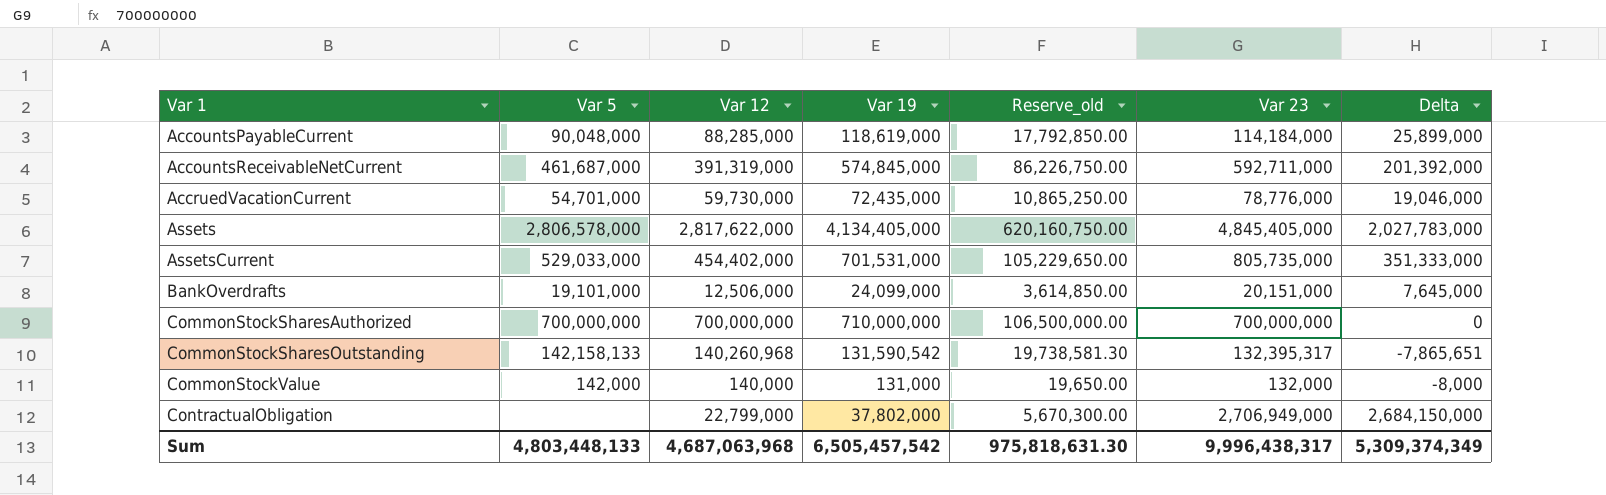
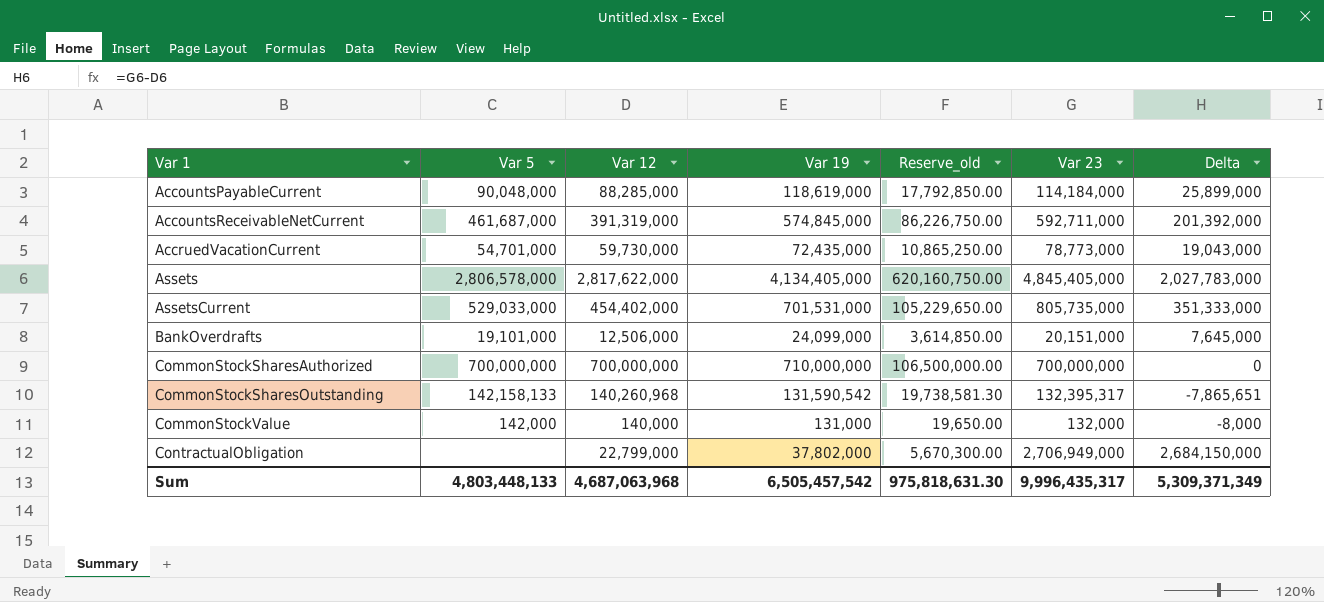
AccruedVacationCurrent | Var 23: 78,776,000 -> 78,773,000
AccruedVacationCurrent | Delta: 19,046,000 -> 19,043,000
Sum | Var 23: 9,996,438,317 -> 9,996,435,317
Sum | Delta: 5,309,374,349 -> 5,309,371,349

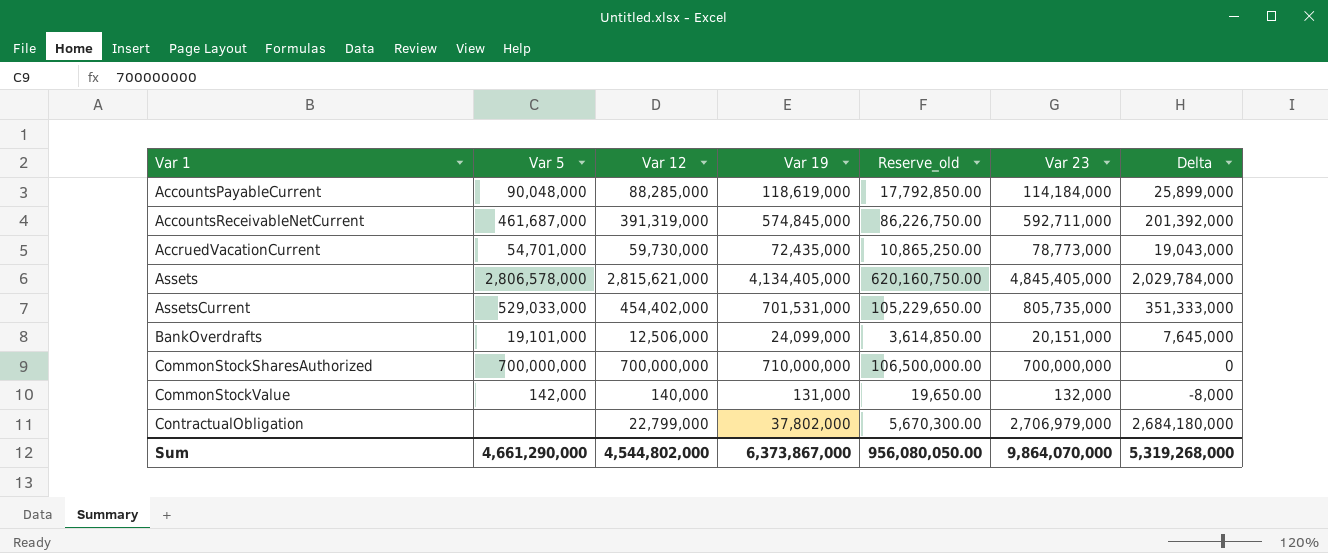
row CommonStockSharesOutstanding: 142,158,133 | 140,260,968 | 131,590,542 | 19,738,581.30 | 132,395,317 | -7,865,651 -> none
Assets | Var 12: 2,817,622,000 -> 2,815,621,000
Assets | Delta: 2,027,783,000 -> 2,029,784,000
ContractualObligation | Var 23: 2,706,949,000 -> 2,706,979,000
ContractualObligation | Delta: 2,684,150,000 -> 2,684,180,000
Sum | Var 5: 4,803,448,133 -> 4,661,290,000
Sum | Var 12: 4,687,063,968 -> 4,544,802,000
Sum | Var 19: 6,505,457,542 -> 6,373,867,000
Sum | Reserve_old: 975,818,631.30 -> 956,080,050.00
Sum | Var 23: 9,996,435,317 -> 9,864,070,000
Sum | Delta: 5,309,371,349 -> 5,319,268,000

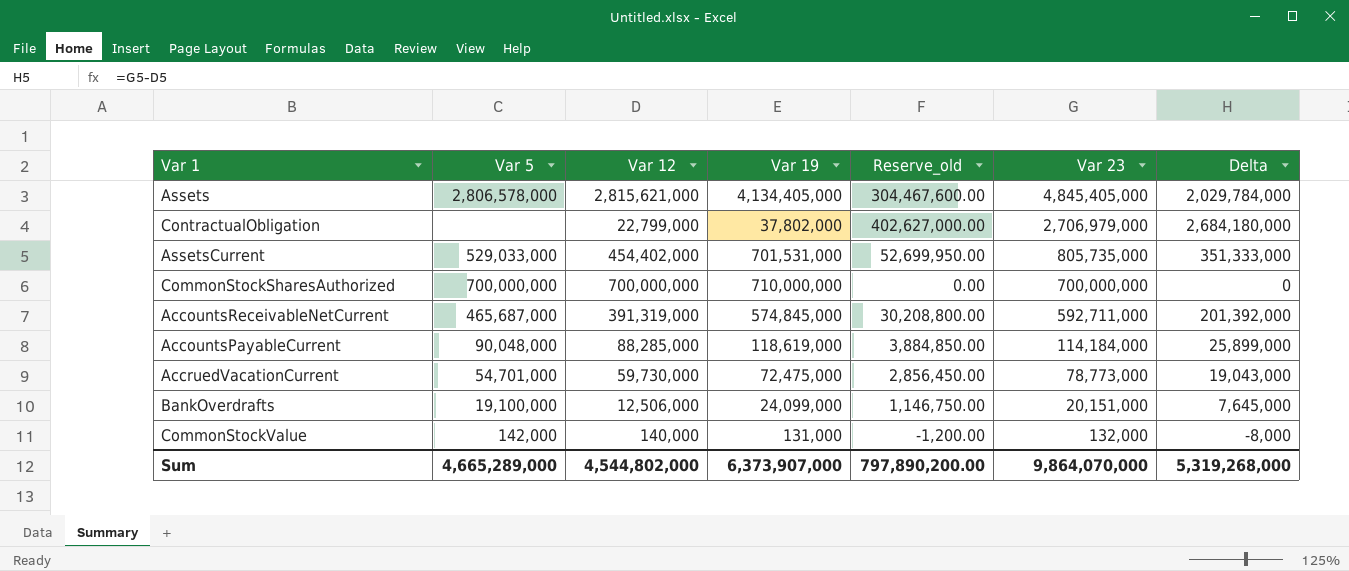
row order: Var 1 ascending -> Var 23 descending
column Reserve_old | formula: [Var 19] * 0.15 -> [Delta] * 0.15
AccountsReceivableNetCurrent | Var 5: 461,687,000 -> 465,687,000
AccruedVacationCurrent | Var 19: 72,435,000 -> 72,475,000
BankOverdrafts | Var 5: 19,101,000 -> 19,100,000
Sum | Var 5: 4,661,290,000 -> 4,665,289,000
Sum | Var 19: 6,373,867,000 -> 6,373,907,000
Sum | Reserve_old: 956,080,050.00 -> 797,890,200.00

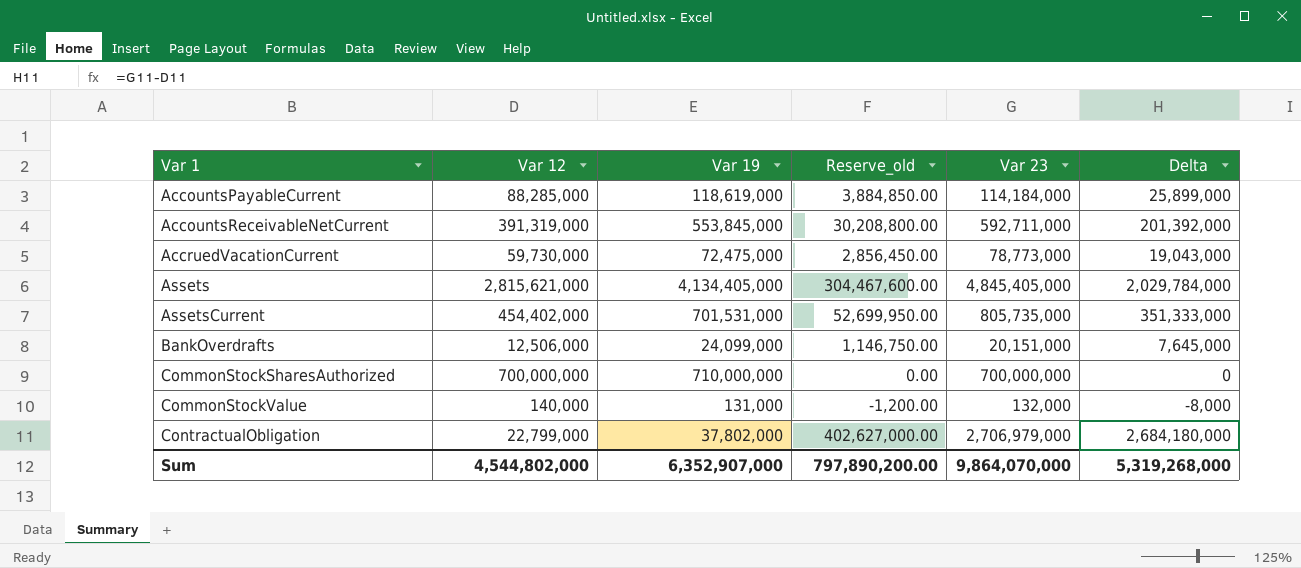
row order: Var 23 descending -> Var 1 ascending
column Var 5 | position: 2 -> none
AccountsReceivableNetCurrent | Var 19: 574,845,000 -> 553,845,000
Sum | Var 19: 6,373,907,000 -> 6,352,907,000

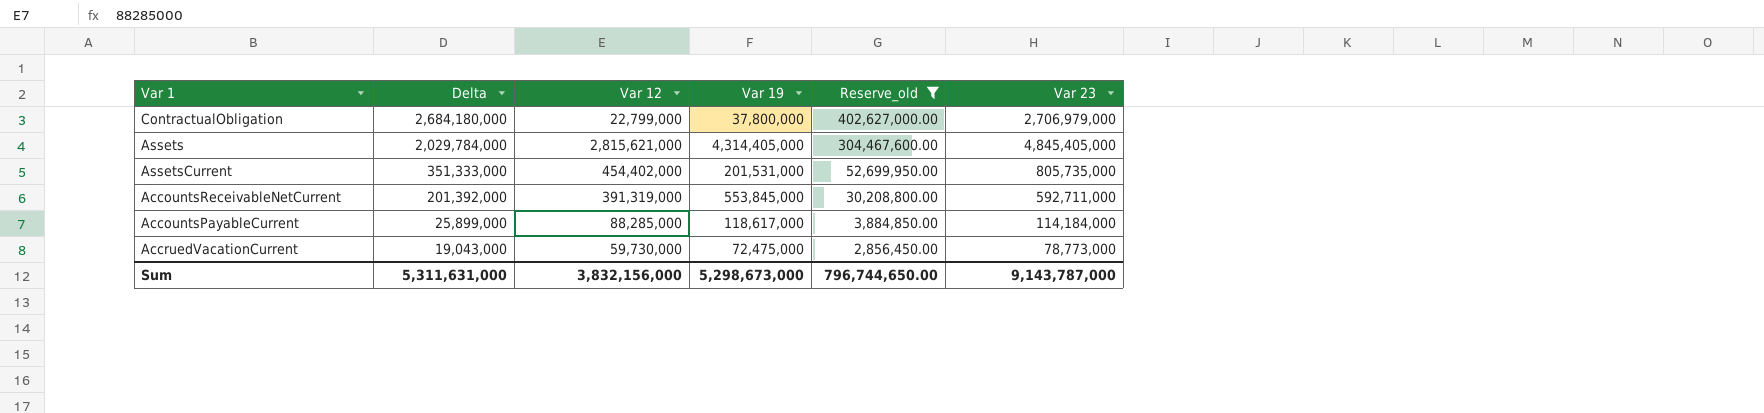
filter: none -> Reserve_old >= 2,856,450.00
row order: Var 1 ascending -> Delta descending
column Delta | position: 6 -> 2
ContractualObligation | Var 19: 37,802,000 -> 37,800,000
Assets | Var 19: 4,134,405,000 -> 4,314,405,000
AssetsCurrent | Var 19: 701,531,000 -> 201,531,000
AccountsPayableCurrent | Var 19: 118,619,000 -> 118,617,000
Sum | Delta: 5,319,268,000 -> 5,311,631,000
Sum | Var 12: 4,544,802,000 -> 3,832,156,000
Sum | Var 19: 6,352,907,000 -> 5,298,673,000
Sum | Reserve_old: 797,890,200.00 -> 796,744,650.00
Sum | Var 23: 9,864,070,000 -> 9,143,787,000

